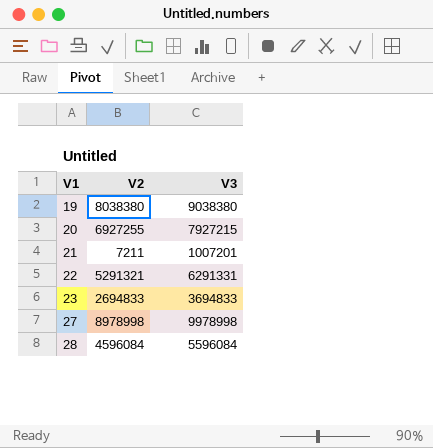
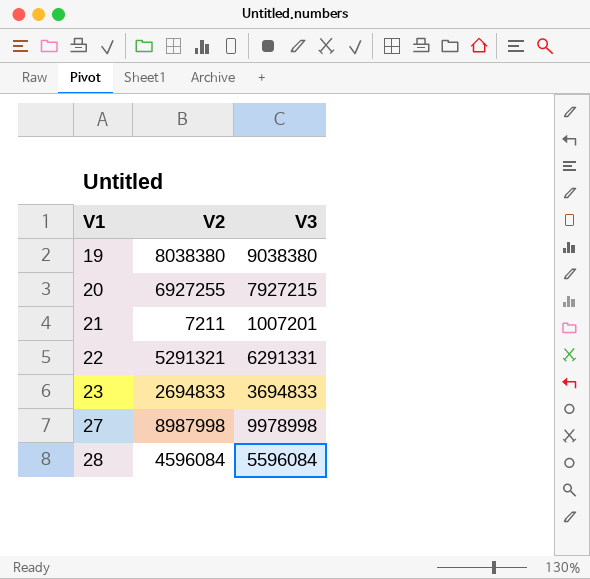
27 | V2: 8978998 -> 8987998

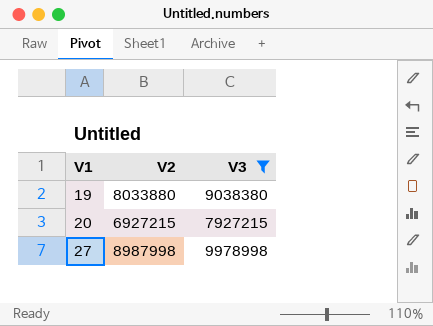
filter: none -> V3 >= 7927215
19 | V2: 8038380 -> 8033880
20 | V2: 6927255 -> 6927215

